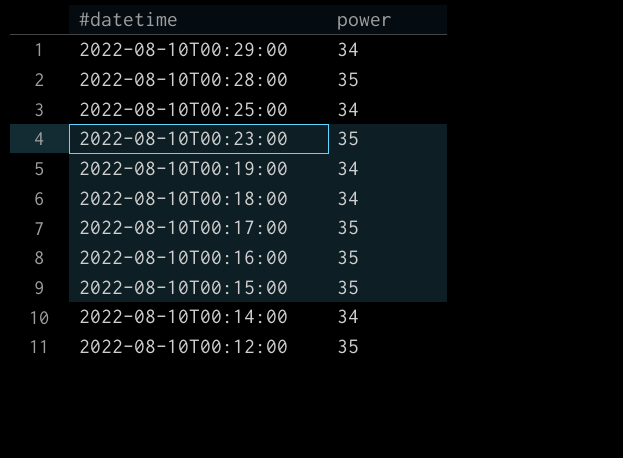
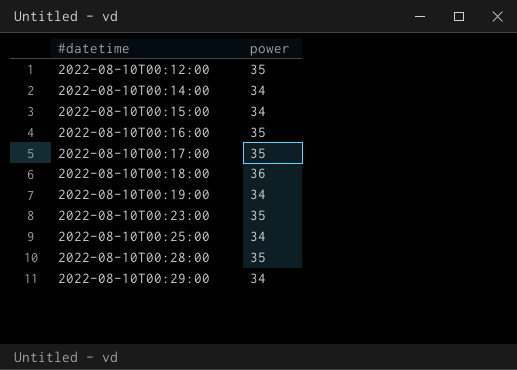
row order: #datetime descending -> #datetime ascending
2022-08-10T00:15:00 | power: 35 -> 34
2022-08-10T00:18:00 | power: 34 -> 36

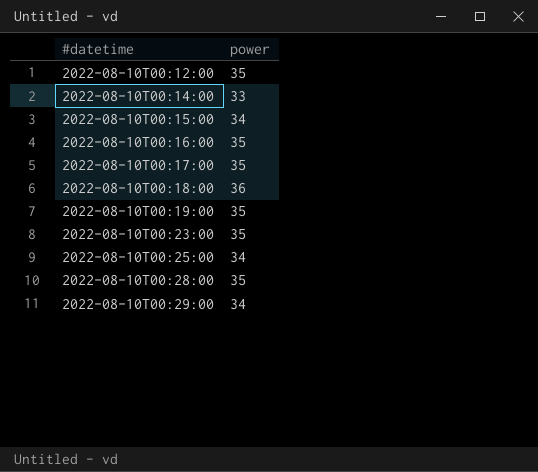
2022-08-10T00:14:00 | power: 34 -> 33
2022-08-10T00:19:00 | power: 34 -> 35

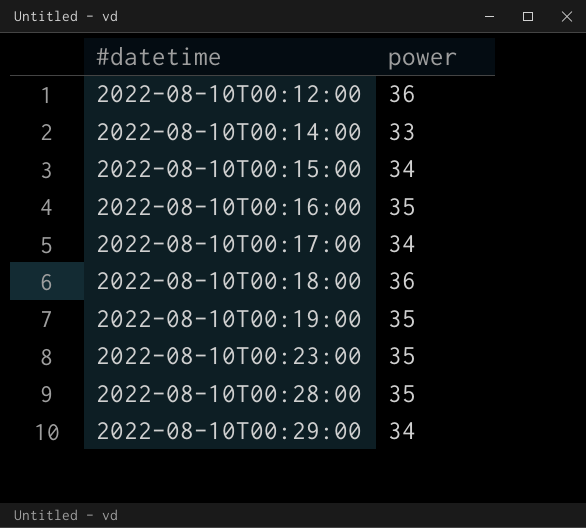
row 2022-08-10T00:25:00: 34 -> none
2022-08-10T00:12:00 | power: 35 -> 36
2022-08-10T00:17:00 | power: 35 -> 34

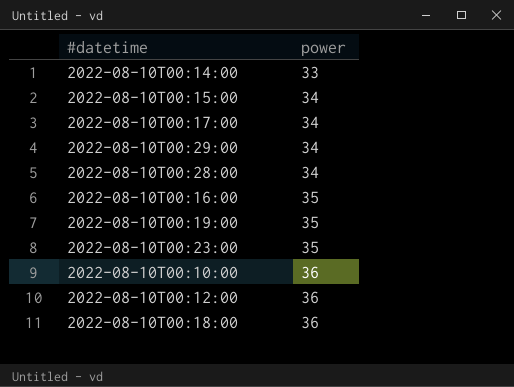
row order: #datetime ascending -> power ascending
2022-08-10T00:28:00 | power: 35 -> 34
row 2022-08-10T00:10:00: none -> 36

